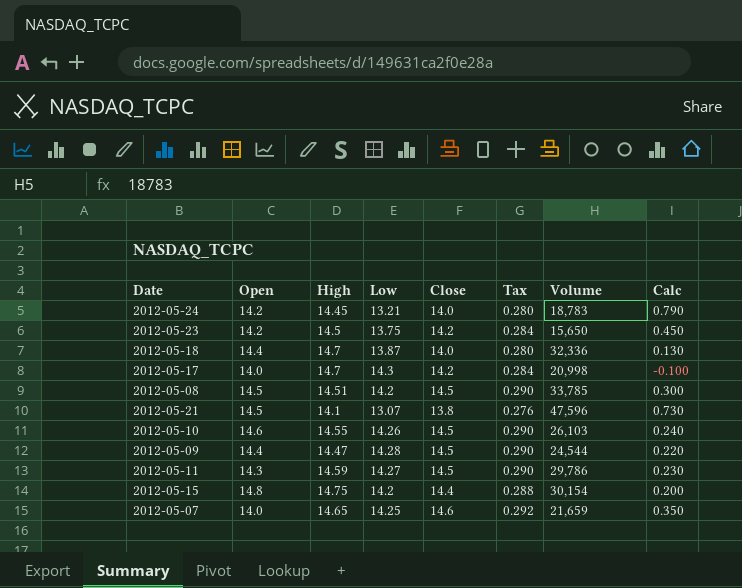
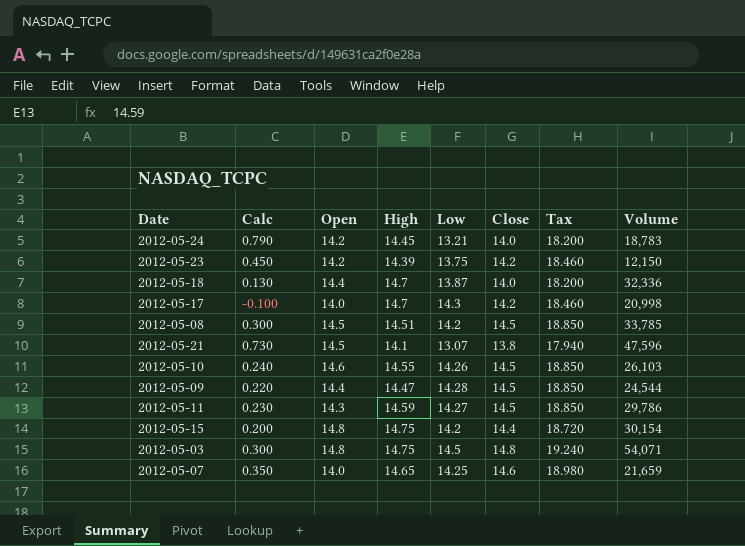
column Calc | position: 8 -> 2
column Tax | formula: [Close] * 0.02 -> [Close] * 1.3
2012-05-23 | High: 14.5 -> 14.39
2012-05-23 | Volume: 15,650 -> 12,150
row 2012-05-03: none -> 0.300 | 14.8 | 14.75 | 14.5 | 14.8 | 19.240 | 54,071

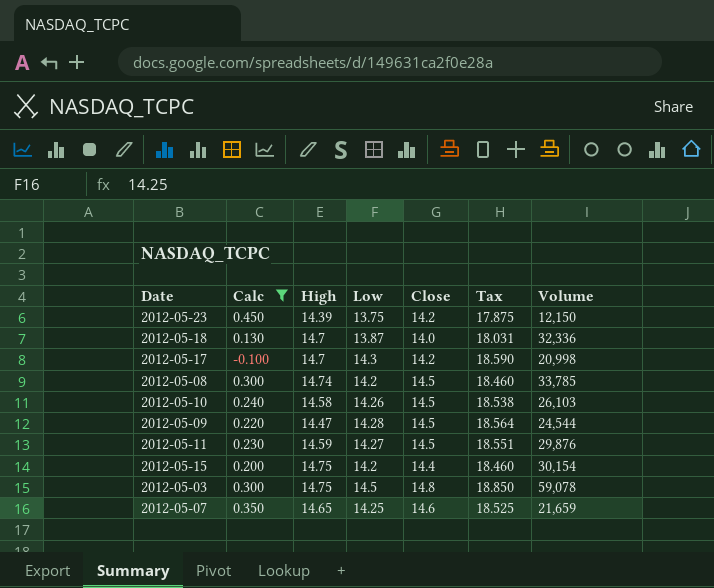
filter: none -> Calc <= 0.450
column Open | position: 3 -> none
column Tax | formula: [Close] * 1.3 -> [Low] * 1.3
2012-05-08 | High: 14.51 -> 14.74
2012-05-10 | High: 14.55 -> 14.58
2012-05-11 | Volume: 29,786 -> 29,876
2012-05-03 | Volume: 54,071 -> 59,078

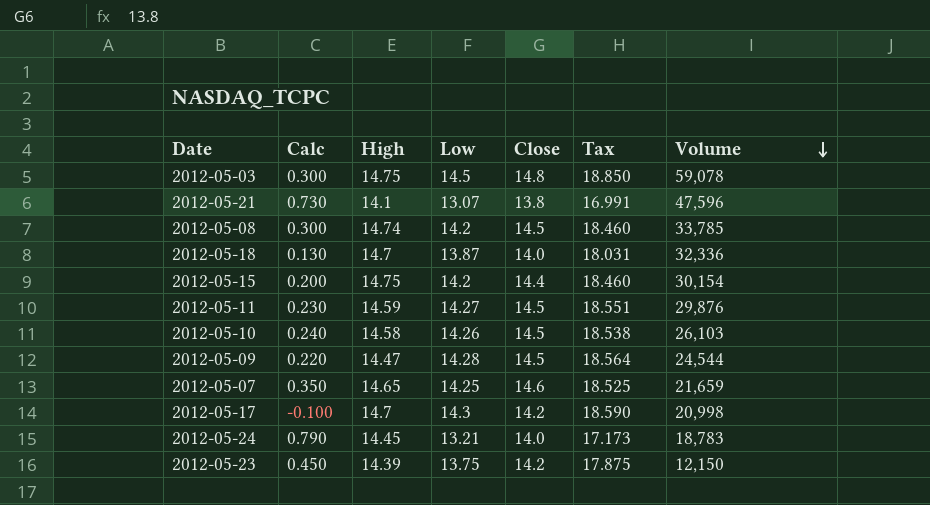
filter: Calc <= 0.450 -> none
row order: none -> Volume descending

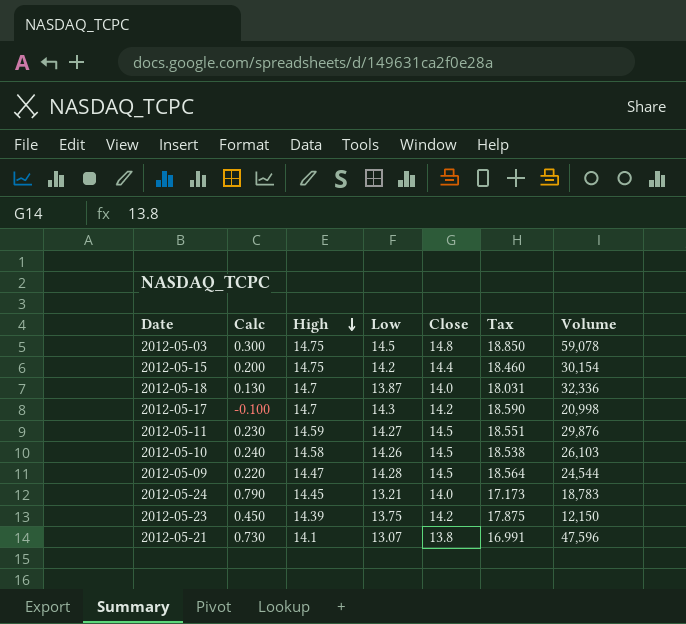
row order: Volume descending -> High descending
row 2012-05-08: 0.300 | 14.74 | 14.2 | 14.5 | 18.460 | 33,785 -> none
row 2012-05-07: 0.350 | 14.65 | 14.25 | 14.6 | 18.525 | 21,659 -> none

